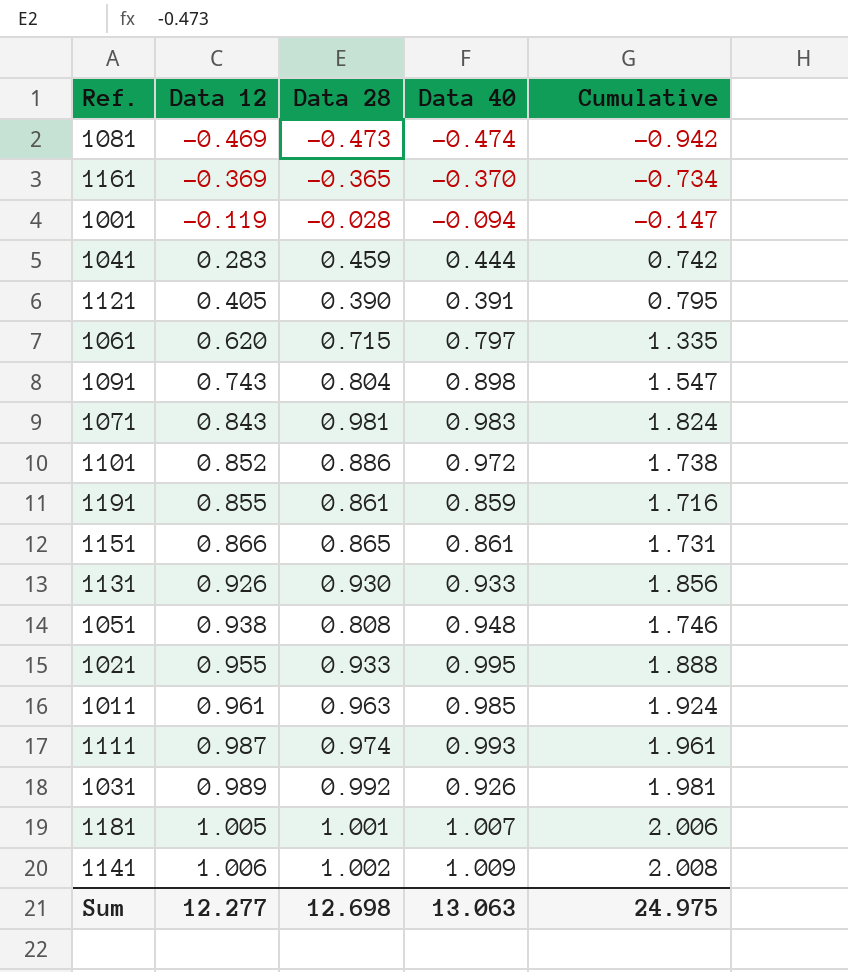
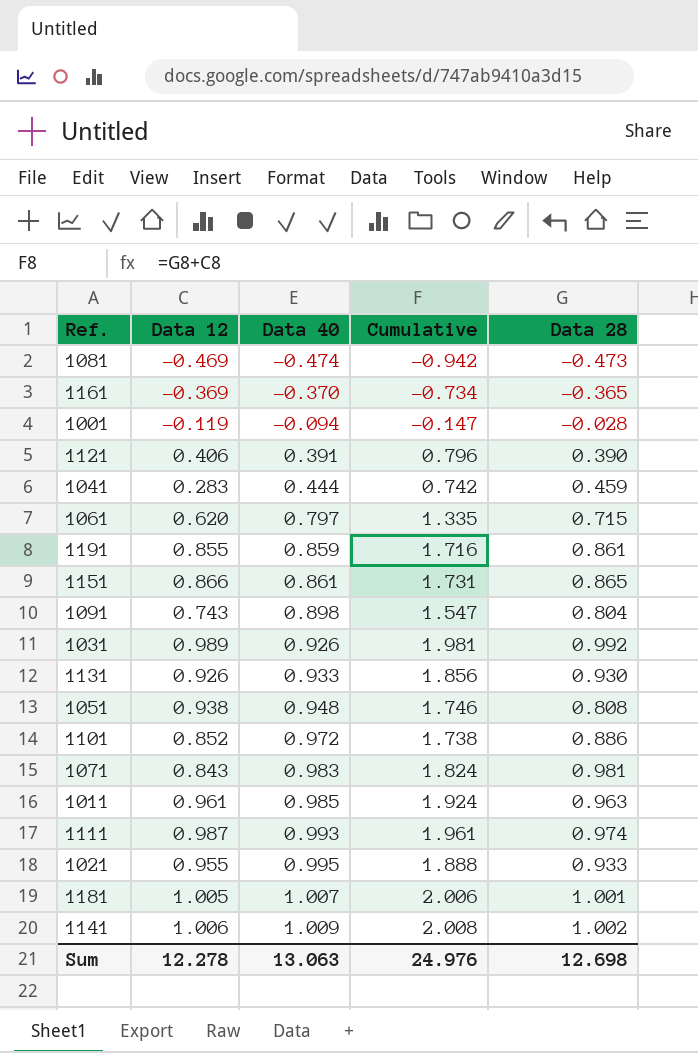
row order: Data 12 ascending -> Data 40 ascending
column Data 28 | position: 3 -> 5
1121 | Data 12: 0.405 -> 0.406
1121 | Cumulative: 0.795 -> 0.796
Sum | Data 12: 12.277 -> 12.278
Sum | Cumulative: 24.975 -> 24.976

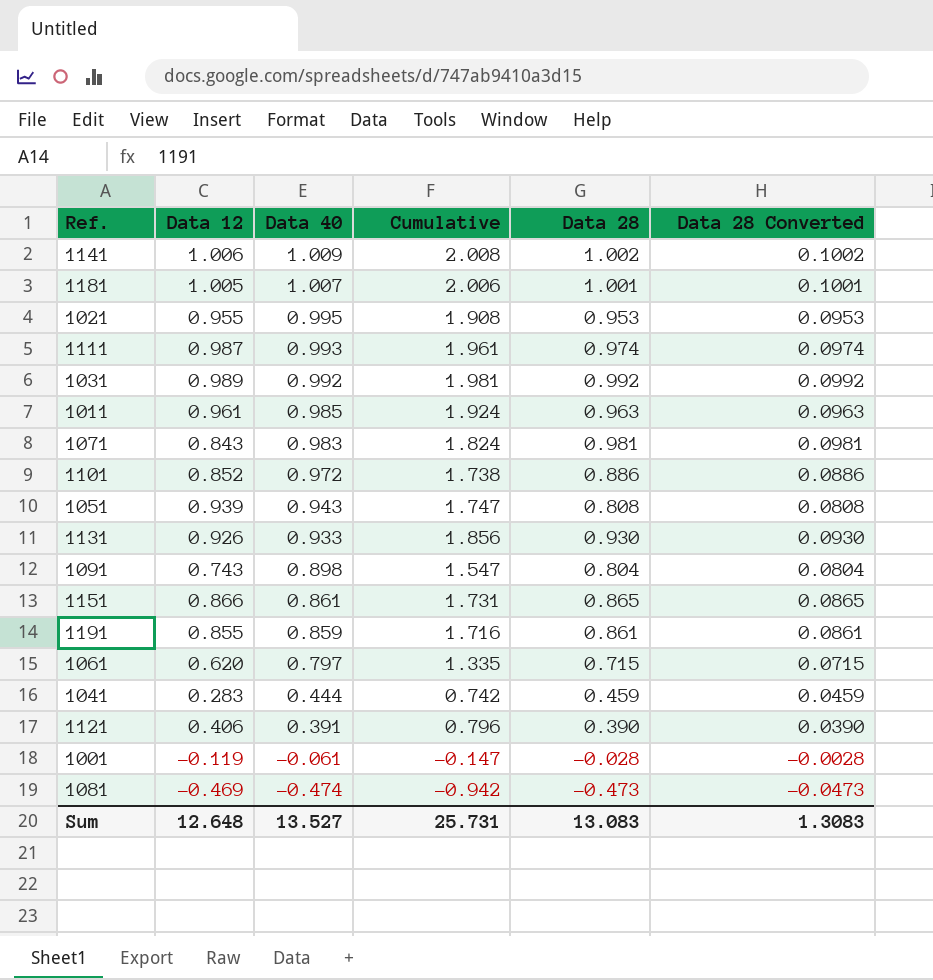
row order: Data 40 ascending -> Data 40 descending
column Data 28 Converted | formula: none -> [Data 28] * 0.1
row 1161: -0.369 | -0.370 | -0.734 | -0.365 -> none
1021 | Cumulative: 1.888 -> 1.908
1021 | Data 28: 0.933 -> 0.953
1031 | Data 40: 0.926 -> 0.992
1051 | Data 12: 0.938 -> 0.939
1051 | Data 40: 0.948 -> 0.943
1051 | Cumulative: 1.746 -> 1.747
1001 | Data 40: -0.094 -> -0.061
Sum | Data 12: 12.278 -> 12.648
Sum | Data 40: 13.063 -> 13.527
Sum | Cumulative: 24.976 -> 25.731
Sum | Data 28: 12.698 -> 13.083

